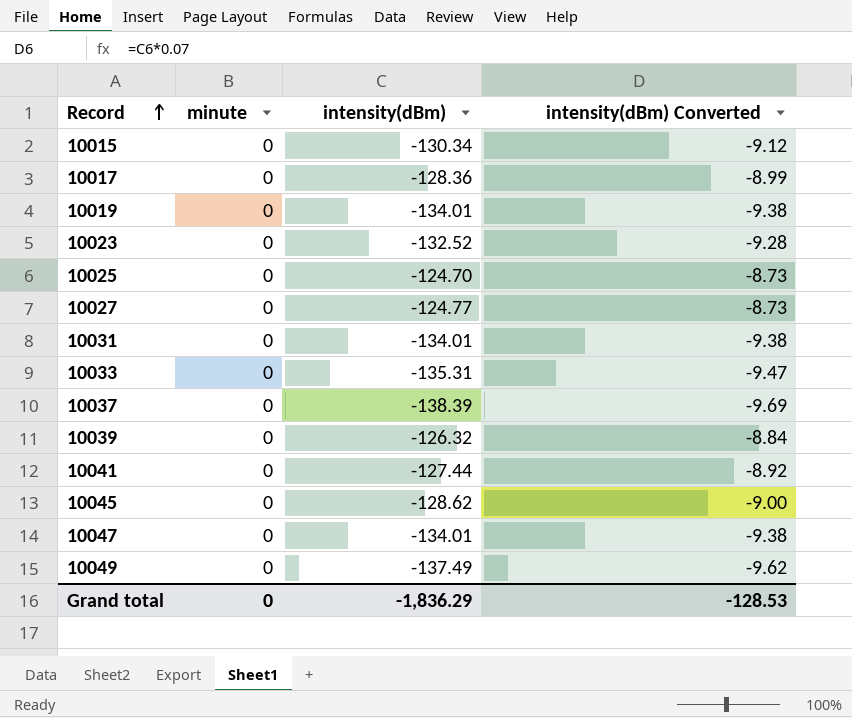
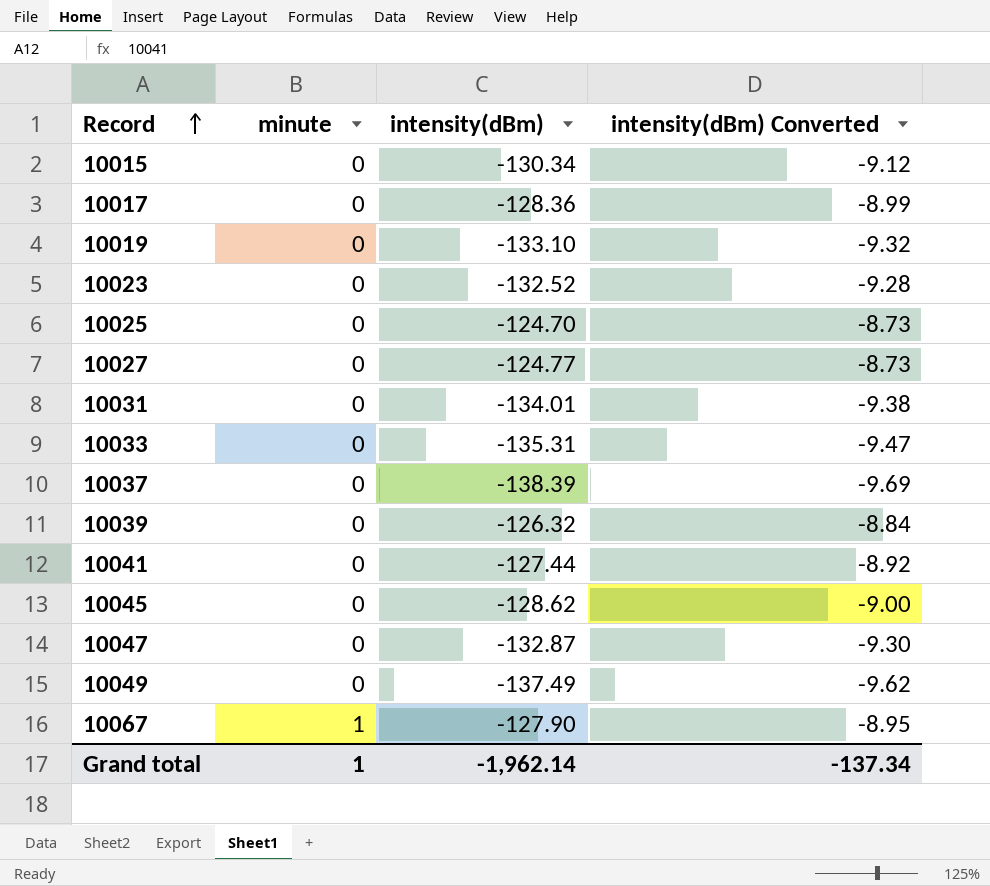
10019 | intensity(dBm): -134.01 -> -133.10
10019 | intensity(dBm) Converted: -9.38 -> -9.32
10047 | intensity(dBm): -134.01 -> -132.87
10047 | intensity(dBm) Converted: -9.38 -> -9.30
row 10067: none -> 1 | -127.90 | -8.95
Grand total | minute: 0 -> 1
Grand total | intensity(dBm): -1,836.29 -> -1,962.14
Grand total | intensity(dBm) Converted: -128.53 -> -137.34

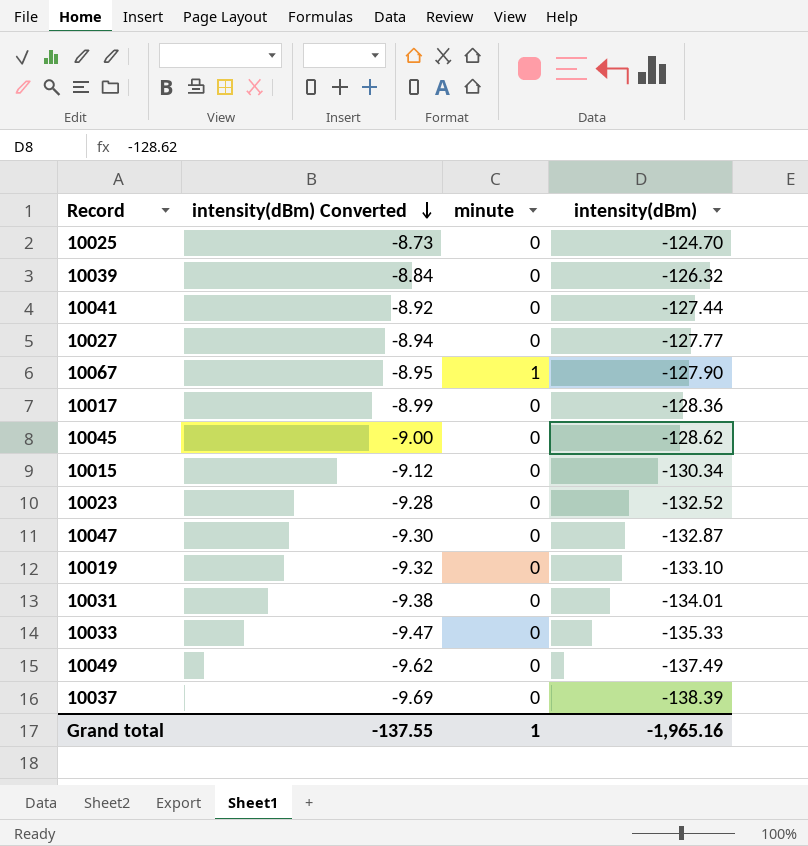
row order: Record ascending -> intensity(dBm) Converted descending
column intensity(dBm) Converted | position: 4 -> 2
10027 | intensity(dBm) Converted: -8.73 -> -8.94
10027 | intensity(dBm): -124.77 -> -127.77
10033 | intensity(dBm): -135.31 -> -135.33
Grand total | intensity(dBm) Converted: -137.34 -> -137.55
Grand total | intensity(dBm): -1,962.14 -> -1,965.16

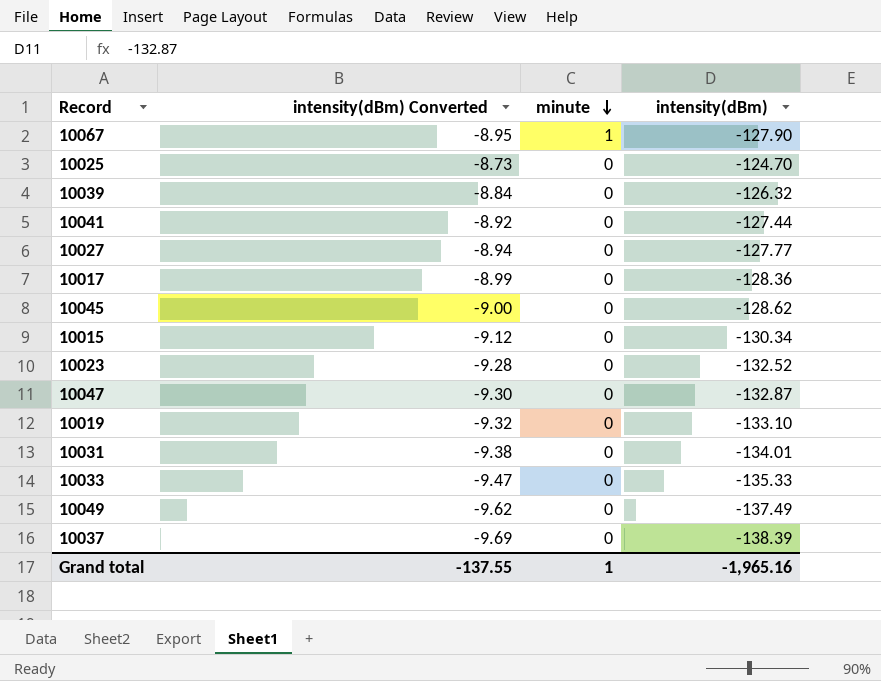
row order: intensity(dBm) Converted descending -> minute descending

